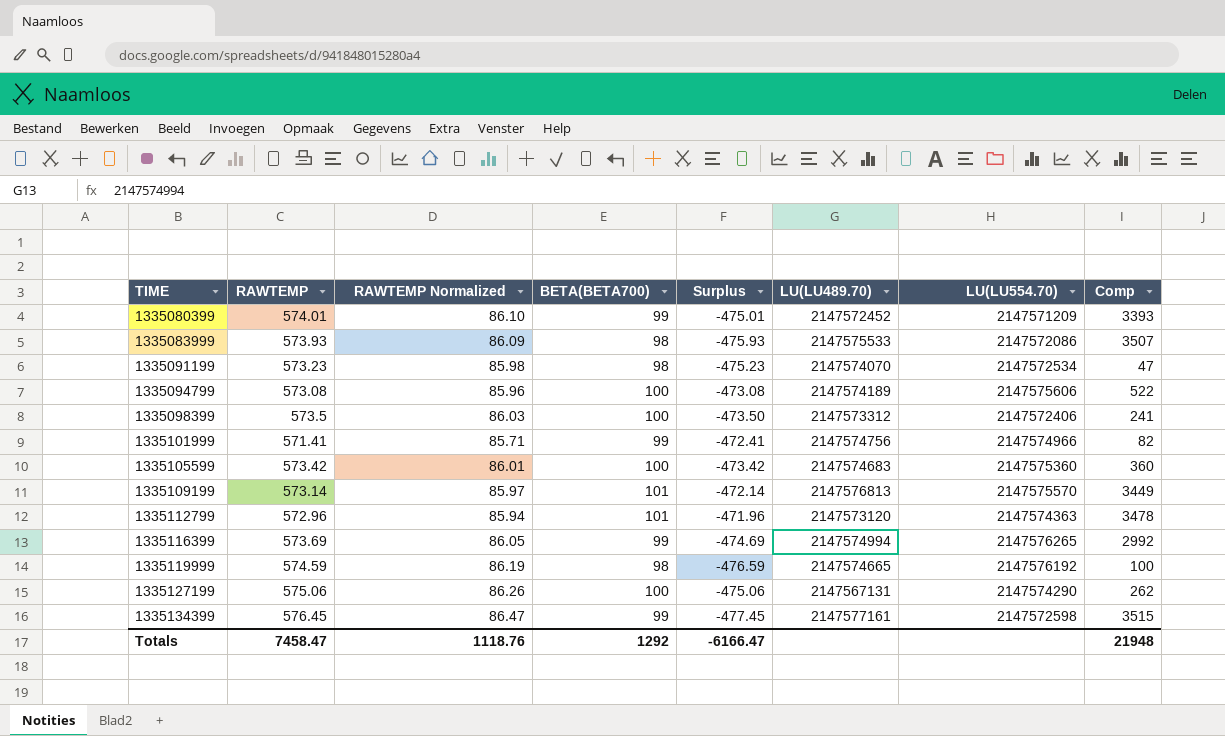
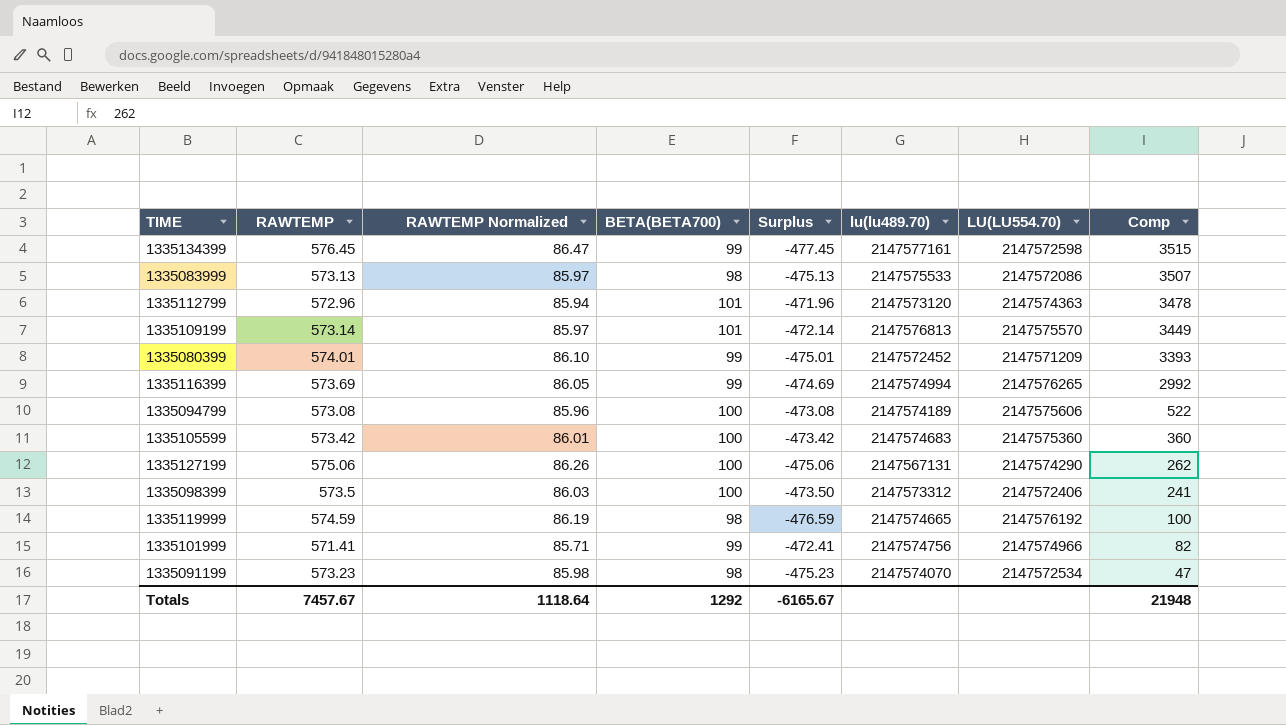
row order: TIME ascending -> Comp descending
column name: LU(LU489.70) -> lu(lu489.70)
1335083999 | RAWTEMP: 573.93 -> 573.13
1335083999 | RAWTEMP Normalized: 86.09 -> 85.97
1335083999 | Surplus: -475.93 -> -475.13
Totals | RAWTEMP: 7458.47 -> 7457.67
Totals | RAWTEMP Normalized: 1118.76 -> 1118.64
Totals | Surplus: -6166.47 -> -6165.67

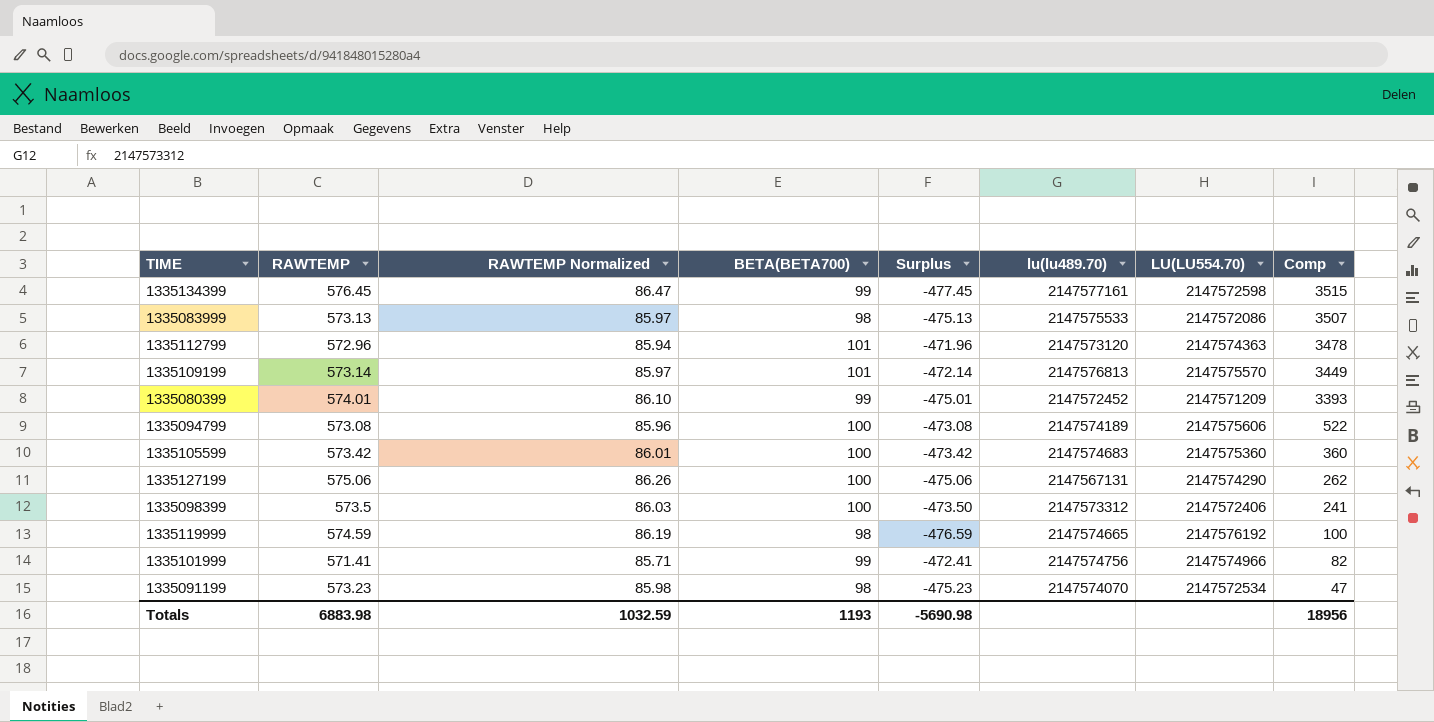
row 1335116399: 573.69 | 86.05 | 99 | -474.69 | 2147574994 | 2147576265 | 2992 -> none
Totals | RAWTEMP: 7457.67 -> 6883.98
Totals | RAWTEMP Normalized: 1118.64 -> 1032.59
Totals | BETA(BETA700): 1292 -> 1193
Totals | Surplus: -6165.67 -> -5690.98
Totals | Comp: 21948 -> 18956

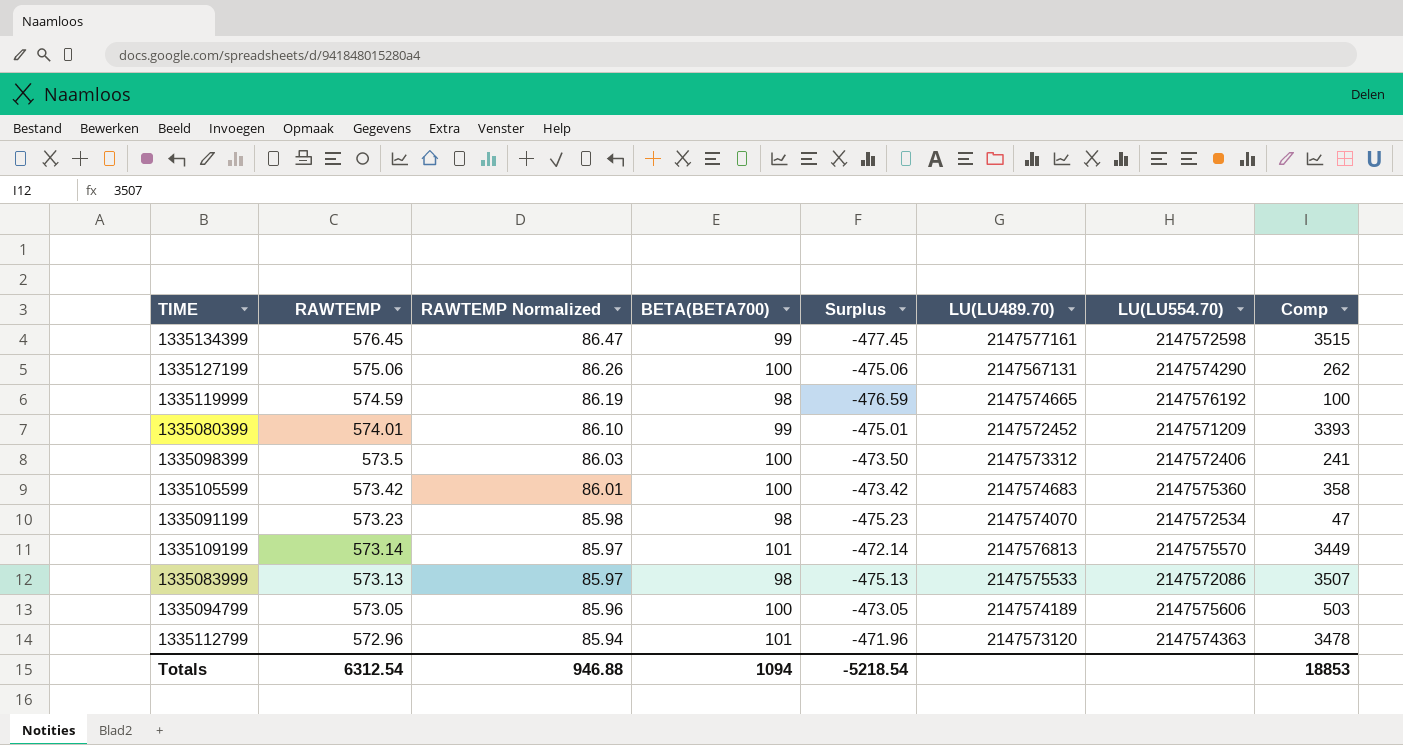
row order: Comp descending -> RAWTEMP descending
column name: lu(lu489.70) -> LU(LU489.70)
row 1335101999: 571.41 | 85.71 | 99 | -472.41 | 2147574756 | 2147574966 | 82 -> none
1335105599 | Comp: 360 -> 358
1335094799 | RAWTEMP: 573.08 -> 573.05
1335094799 | Surplus: -473.08 -> -473.05
1335094799 | Comp: 522 -> 503
Totals | RAWTEMP: 6883.98 -> 6312.54
Totals | RAWTEMP Normalized: 1032.59 -> 946.88
Totals | BETA(BETA700): 1193 -> 1094
Totals | Surplus: -5690.98 -> -5218.54
Totals | Comp: 18956 -> 18853

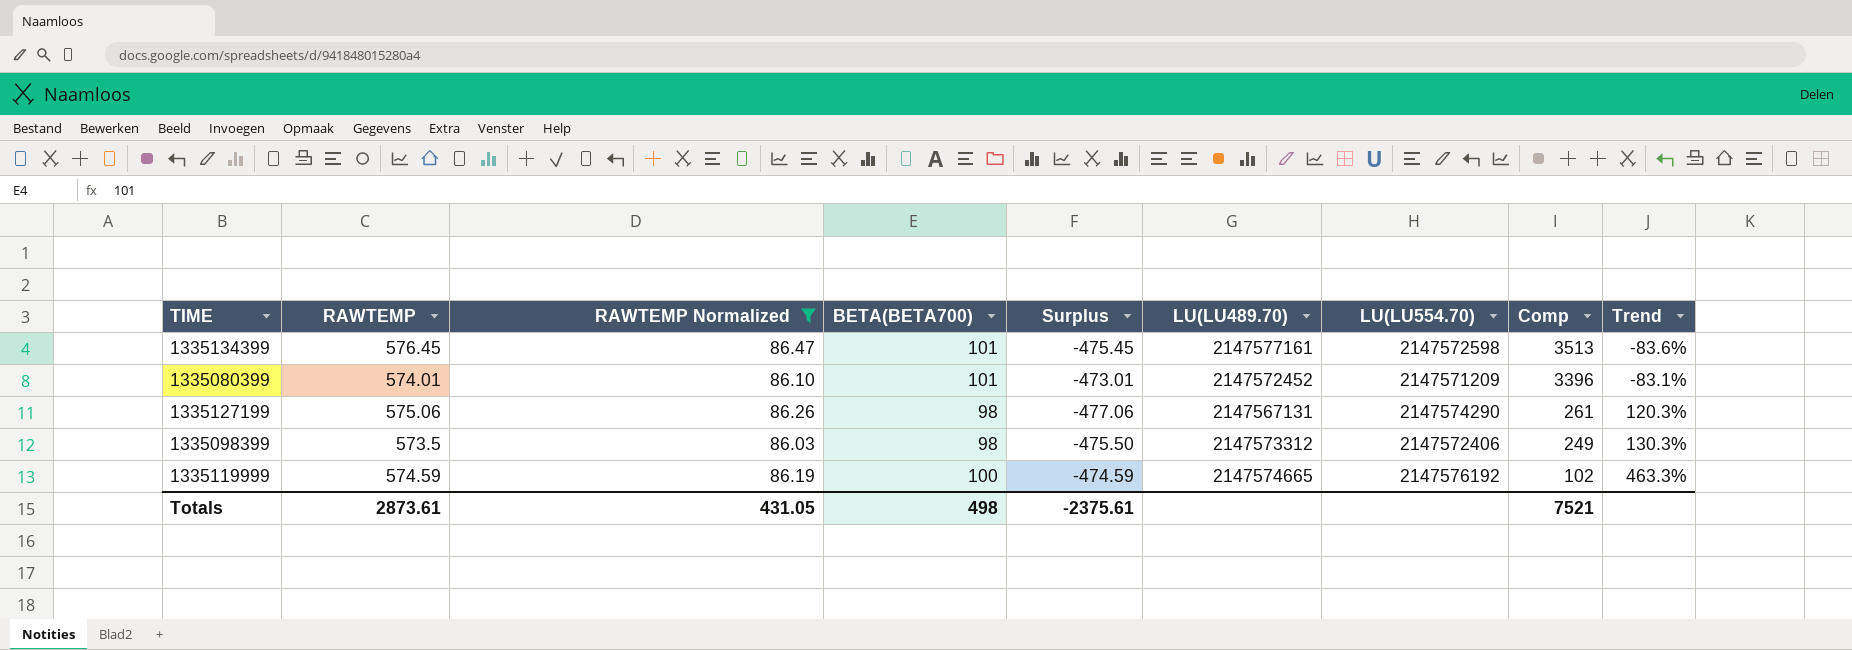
filter: none -> RAWTEMP Normalized >= 86.03
row order: RAWTEMP descending -> Comp descending
column Trend | formula: none -> ([RAWTEMP] - [Comp]) / [Comp]
1335134399 | BETA(BETA700): 99 -> 101
1335134399 | Surplus: -477.45 -> -475.45
1335134399 | Comp: 3515 -> 3513
1335080399 | BETA(BETA700): 99 -> 101
1335080399 | Surplus: -475.01 -> -473.01
1335080399 | Comp: 3393 -> 3396
1335127199 | BETA(BETA700): 100 -> 98
1335127199 | Surplus: -475.06 -> -477.06
1335127199 | Comp: 262 -> 261
1335098399 | BETA(BETA700): 100 -> 98
1335098399 | Surplus: -473.50 -> -475.50
1335098399 | Comp: 241 -> 249
1335119999 | BETA(BETA700): 98 -> 100
1335119999 | Surplus: -476.59 -> -474.59
1335119999 | Comp: 100 -> 102
Totals | RAWTEMP: 6312.54 -> 2873.61
Totals | RAWTEMP Normalized: 946.88 -> 431.05
Totals | BETA(BETA700): 1094 -> 498
Totals | Surplus: -5218.54 -> -2375.61
Totals | Comp: 18853 -> 7521

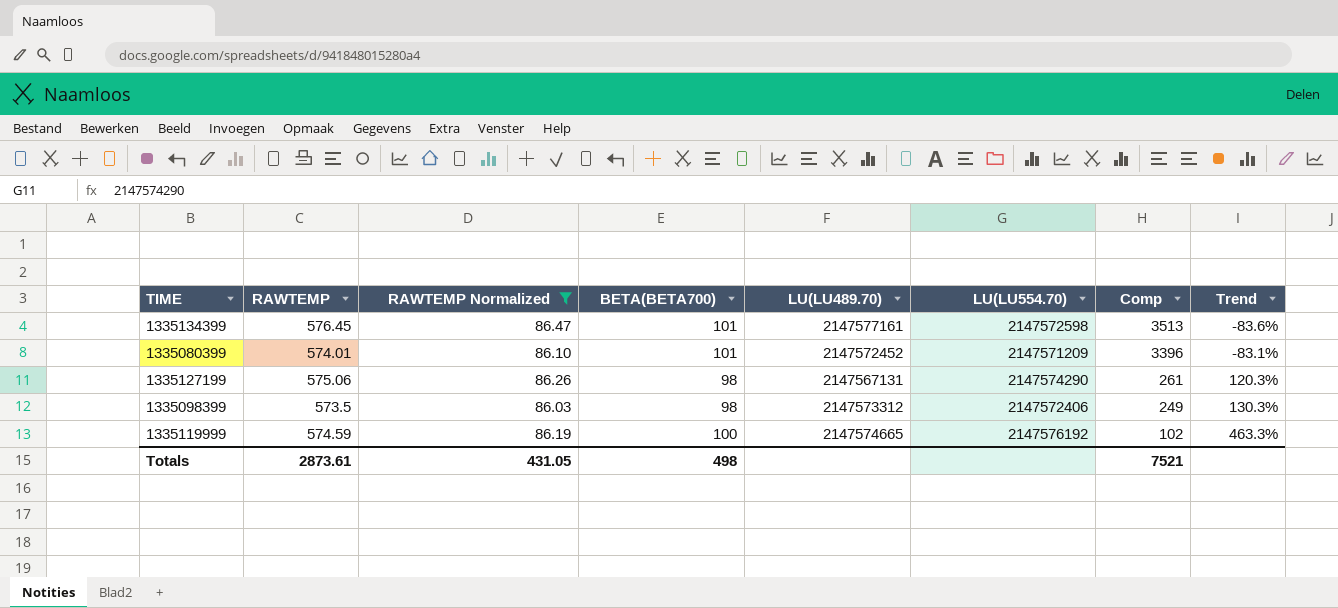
column Surplus | formula: [BETA(BETA700)] - [RAWTEMP] -> none

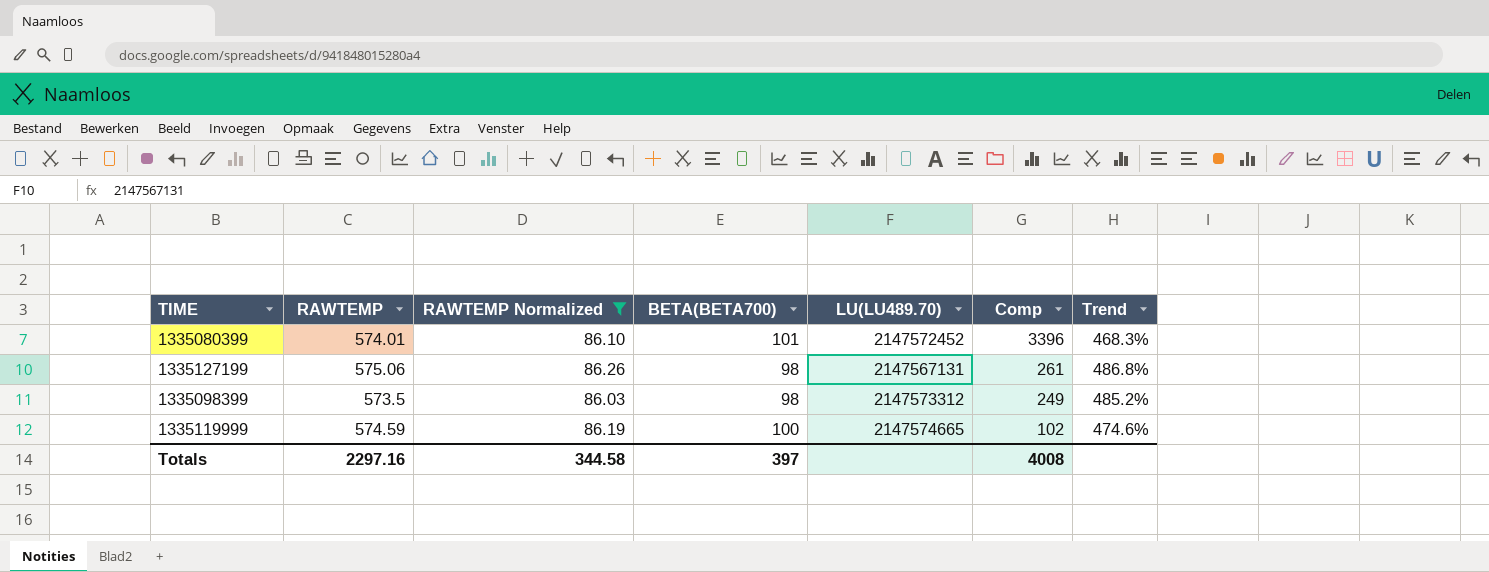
column LU(LU554.70) | position: 6 -> none
column Trend | formula: ([RAWTEMP] - [Comp]) / [Comp] -> ([RAWTEMP] - [BETA(BETA700)]) / [BETA(BETA700)]
row 1335134399: 576.45 | 86.47 | 101 | 2147577161 | 2147572598 | 3513 | -83.6% -> none
Totals | RAWTEMP: 2873.61 -> 2297.16
Totals | RAWTEMP Normalized: 431.05 -> 344.58
Totals | BETA(BETA700): 498 -> 397
Totals | Comp: 7521 -> 4008

